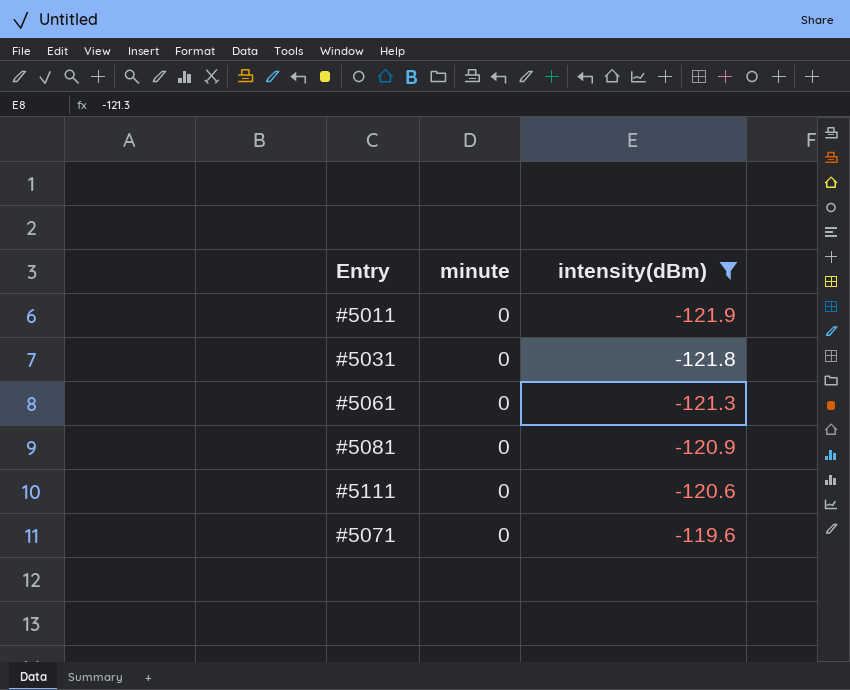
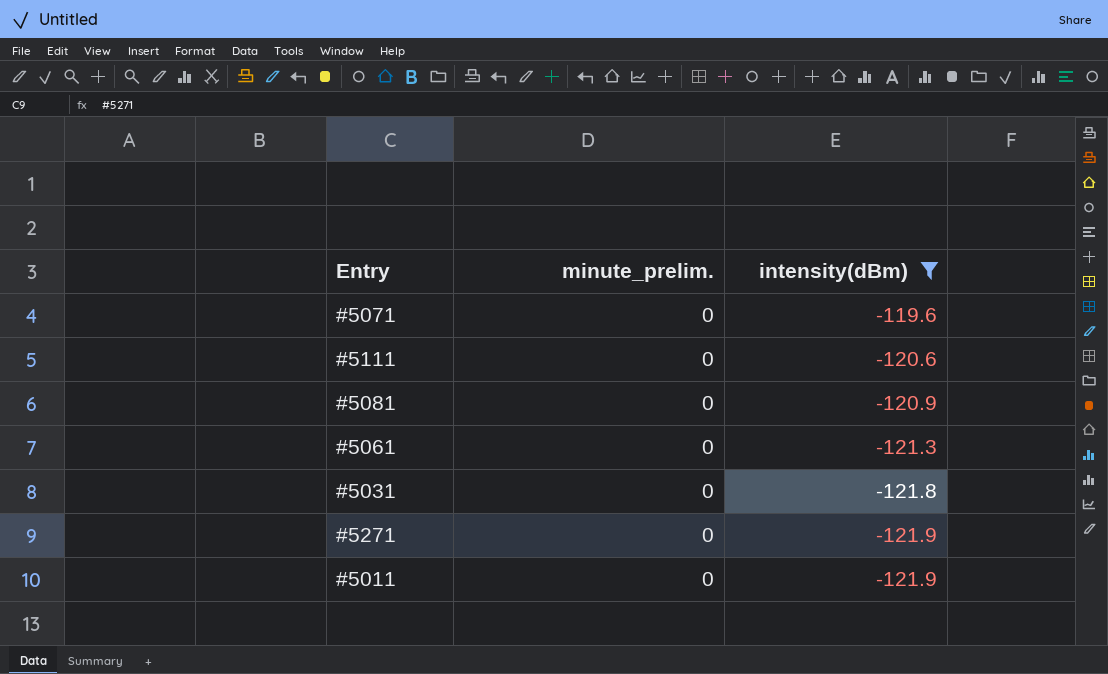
row order: intensity(dBm) ascending -> intensity(dBm) descending
column name: minute -> minute_prelim.
row #5271: none -> 0 | -121.9

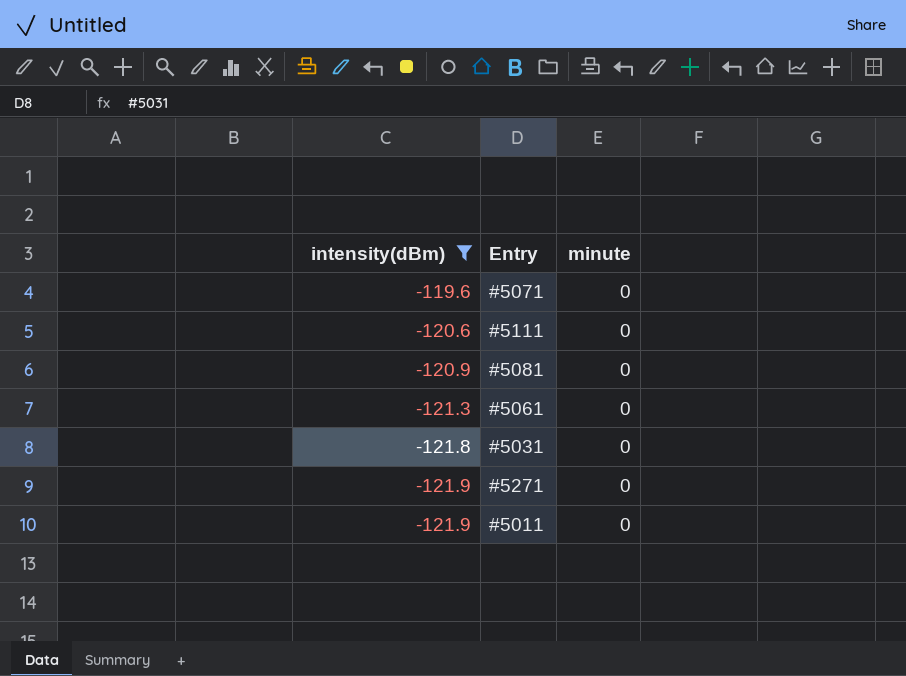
column intensity(dBm) | position: 3 -> 1
column name: minute_prelim. -> minute

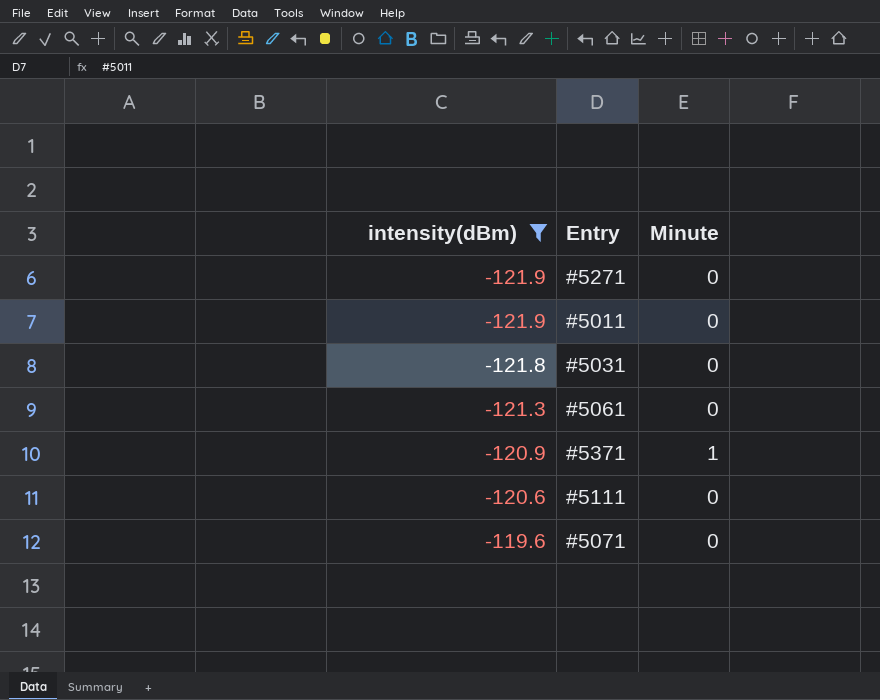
row order: intensity(dBm) descending -> intensity(dBm) ascending
column name: minute -> Minute
row #5081: -120.9 | 0 -> none
row #5371: none -> -120.9 | 1

